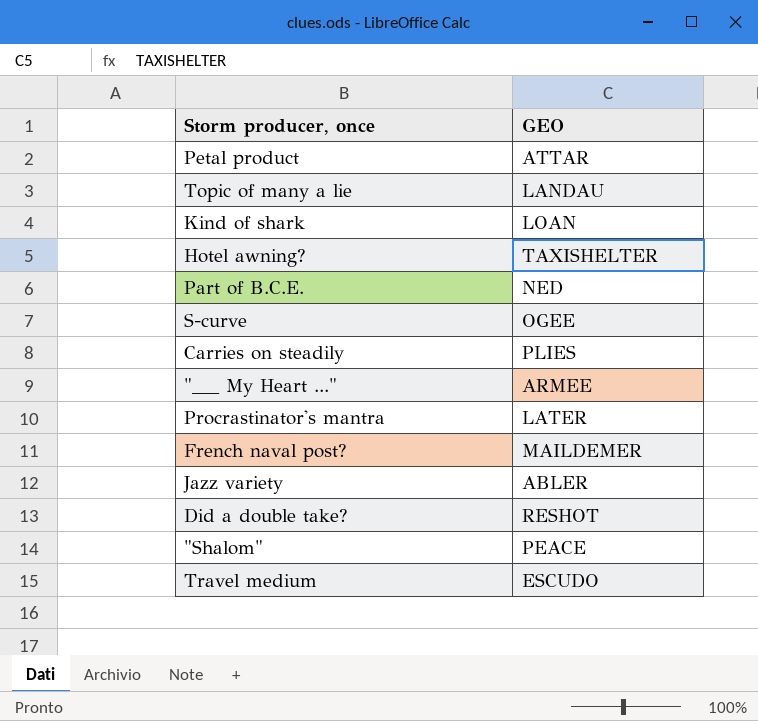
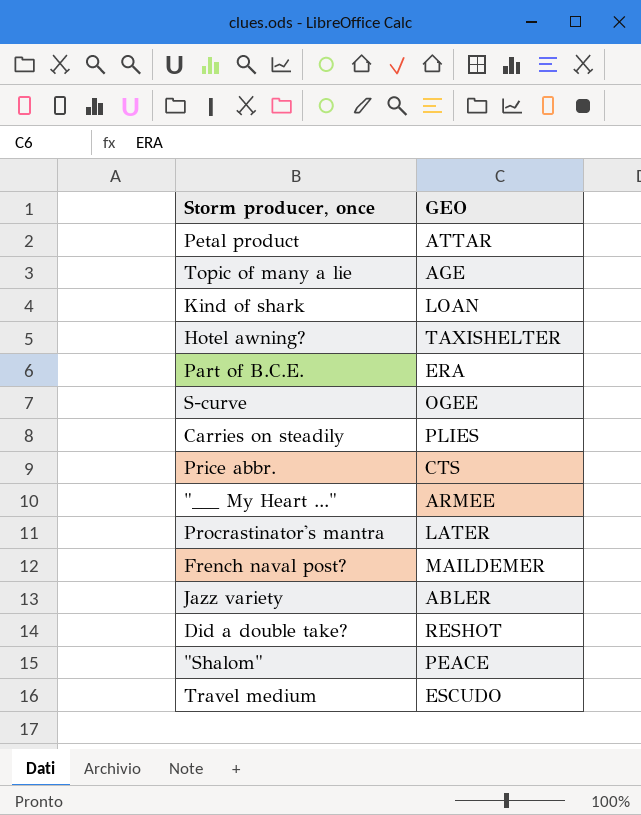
Topic of many a lie | GEO: LANDAU -> AGE
Part of B.C.E. | GEO: NED -> ERA
row Price abbr.: none -> CTS

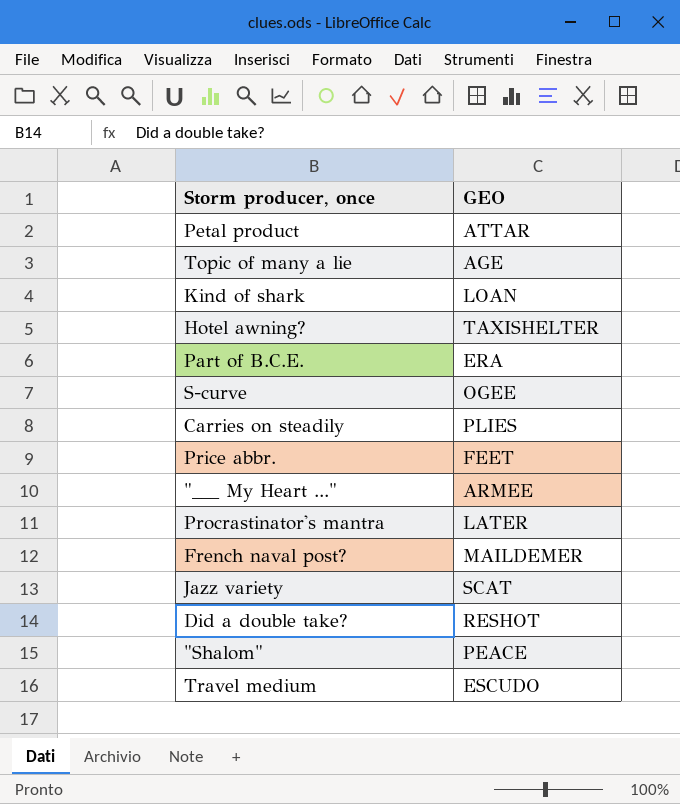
Price abbr. | GEO: CTS -> FEET
Jazz variety | GEO: ABLER -> SCAT

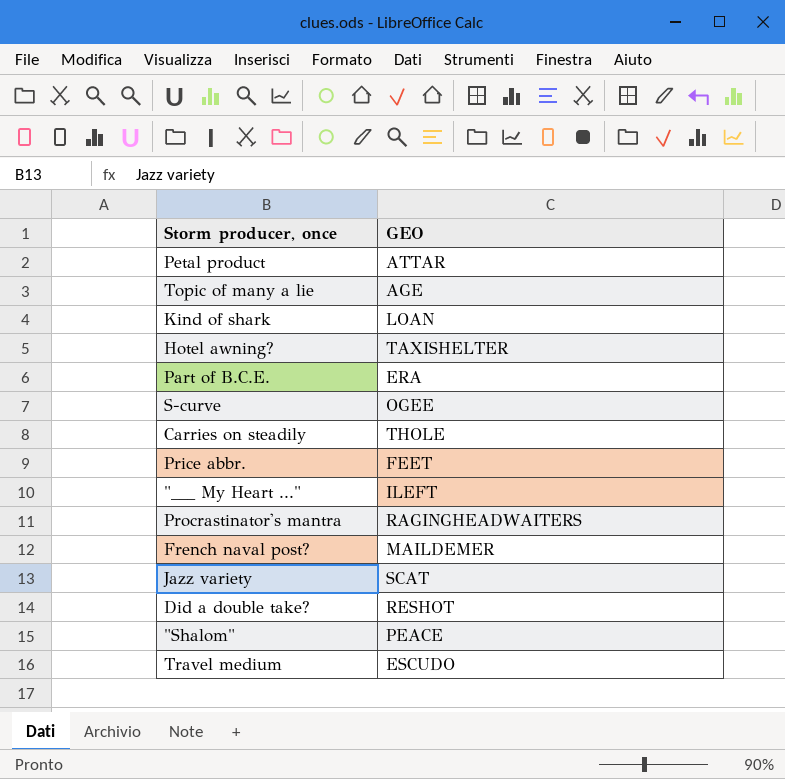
Carries on steadily | GEO: PLIES -> THOLE
"___ My Heart ..." | GEO: ARMEE -> ILEFT
Procrastinator's mantra | GEO: LATER -> RAGINGHEADWAITERS

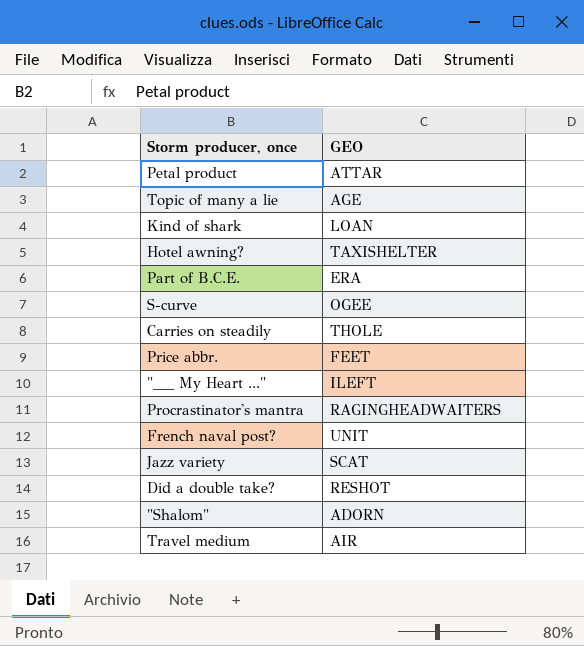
French naval post? | GEO: MAILDEMER -> UNIT
"Shalom" | GEO: PEACE -> ADORN
Travel medium | GEO: ESCUDO -> AIR

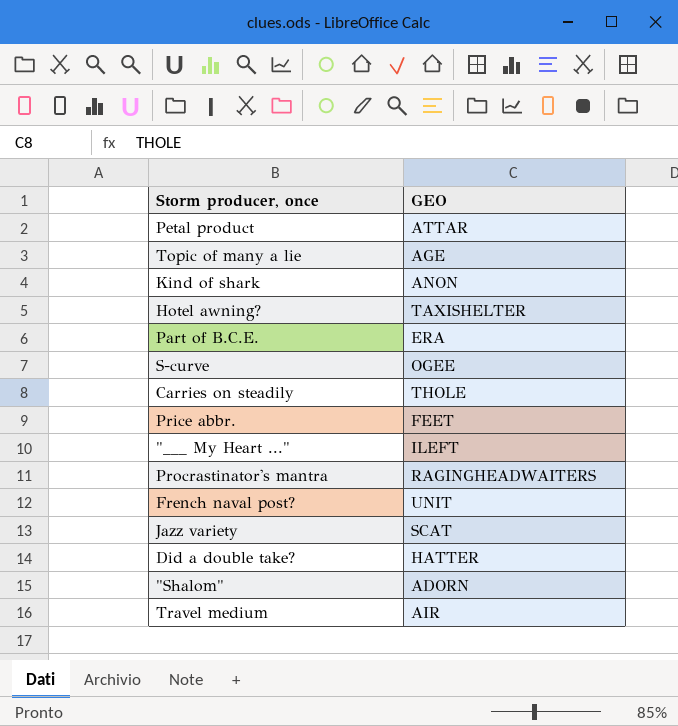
Kind of shark | GEO: LOAN -> ANON
Did a double take? | GEO: RESHOT -> HATTER

